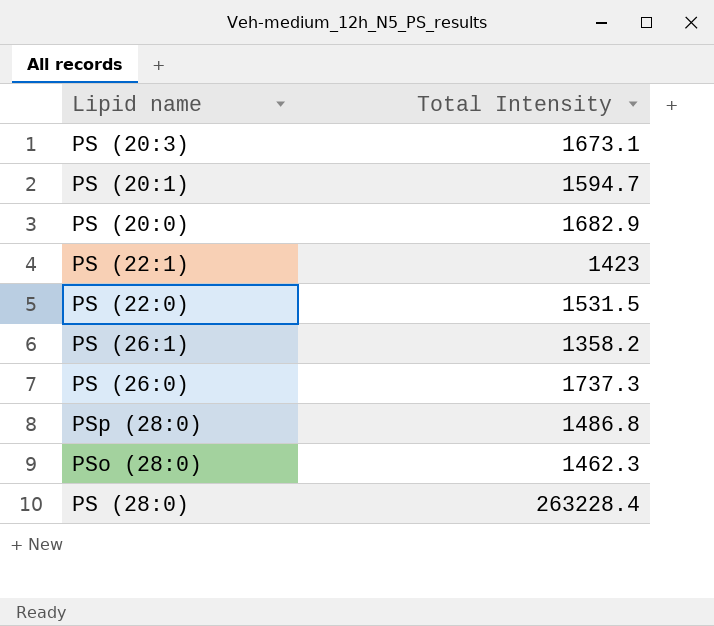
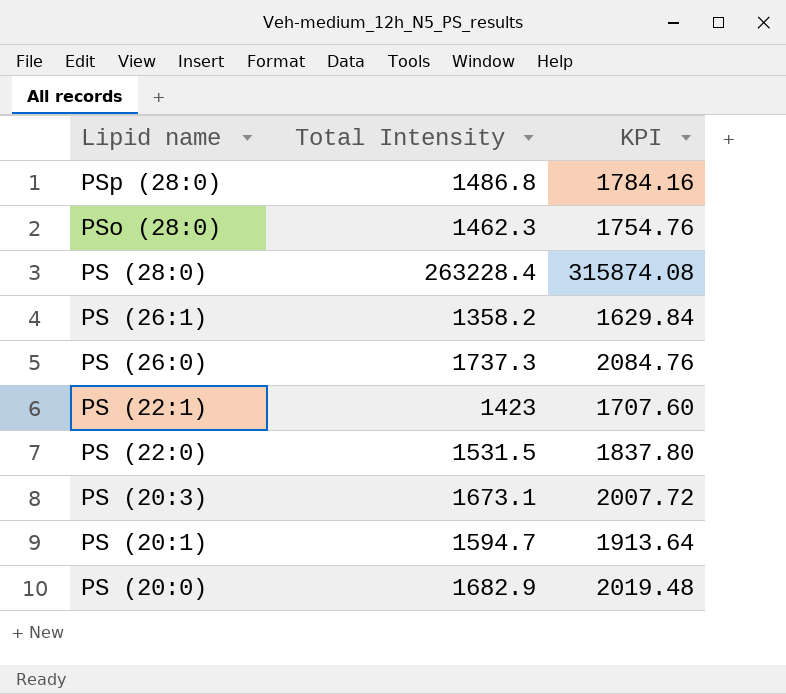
row order: none -> Lipid name descending
column KPI | formula: none -> [Total Intensity] * 1.2

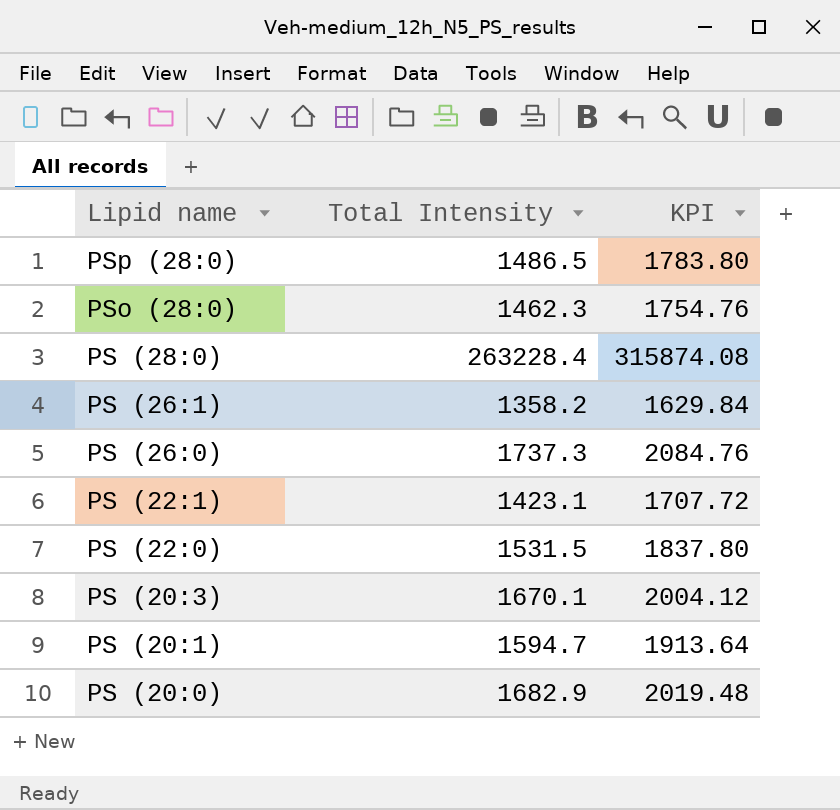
PSp (28:0) | Total Intensity: 1486.8 -> 1486.5
PSp (28:0) | KPI: 1784.16 -> 1783.80
PS (22:1) | Total Intensity: 1423 -> 1423.1
PS (22:1) | KPI: 1707.60 -> 1707.72
PS (20:3) | Total Intensity: 1673.1 -> 1670.1
PS (20:3) | KPI: 2007.72 -> 2004.12

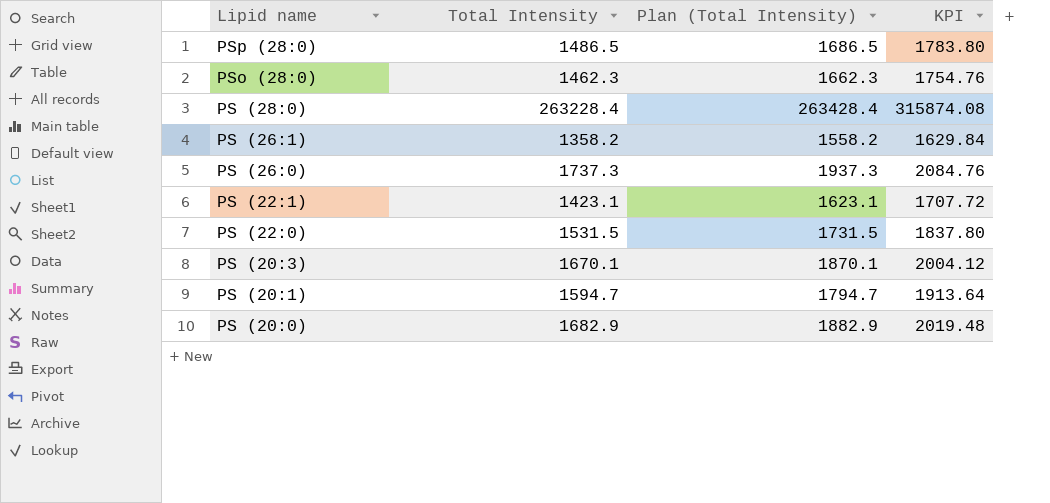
column Plan (Total Intensity) | formula: none -> [Total Intensity] + 200

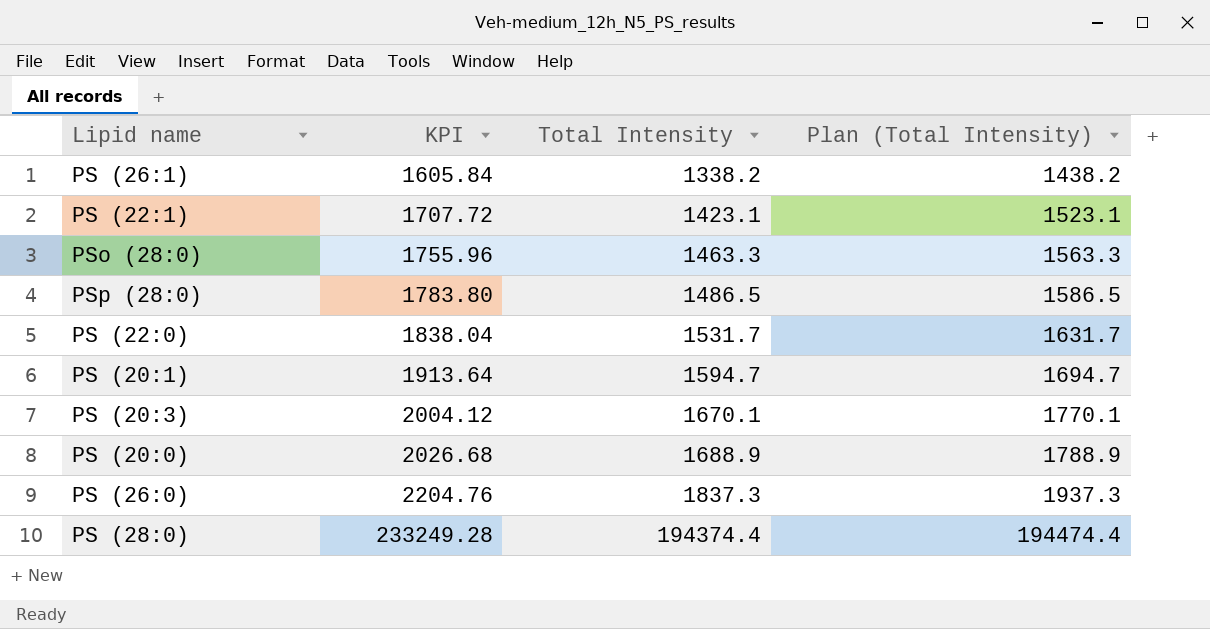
row order: Lipid name descending -> KPI ascending
column KPI | position: 4 -> 2
column Plan (Total Intensity) | formula: [Total Intensity] + 200 -> [Total Intensity] + 100
PS (26:1) | KPI: 1629.84 -> 1605.84
PS (26:1) | Total Intensity: 1358.2 -> 1338.2
PSo (28:0) | KPI: 1754.76 -> 1755.96
PSo (28:0) | Total Intensity: 1462.3 -> 1463.3
PS (22:0) | KPI: 1837.80 -> 1838.04
PS (22:0) | Total Intensity: 1531.5 -> 1531.7
PS (20:0) | KPI: 2019.48 -> 2026.68
PS (20:0) | Total Intensity: 1682.9 -> 1688.9
PS (26:0) | KPI: 2084.76 -> 2204.76
PS (26:0) | Total Intensity: 1737.3 -> 1837.3
PS (28:0) | KPI: 315874.08 -> 233249.28
PS (28:0) | Total Intensity: 263228.4 -> 194374.4

